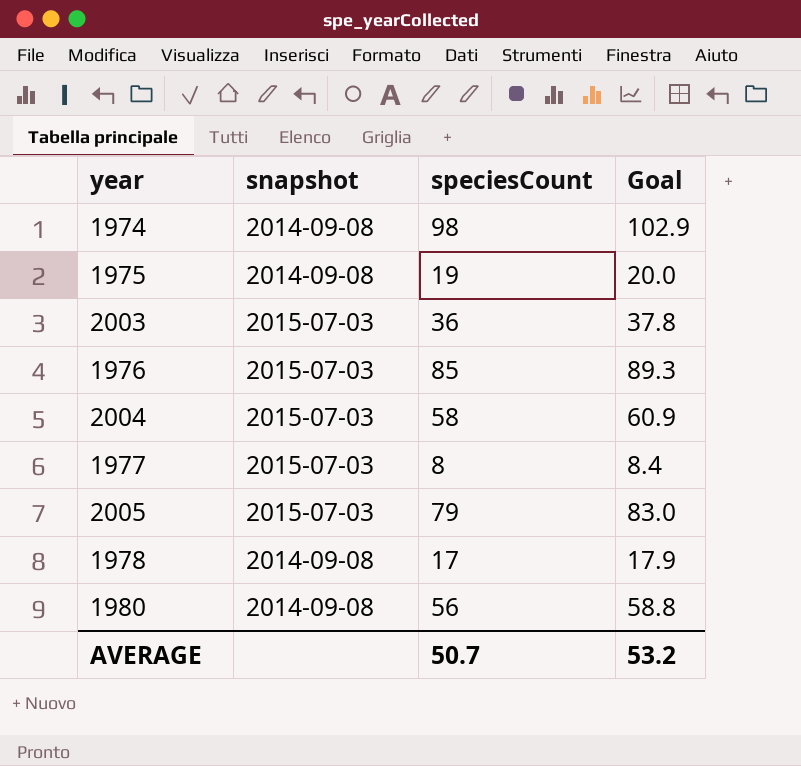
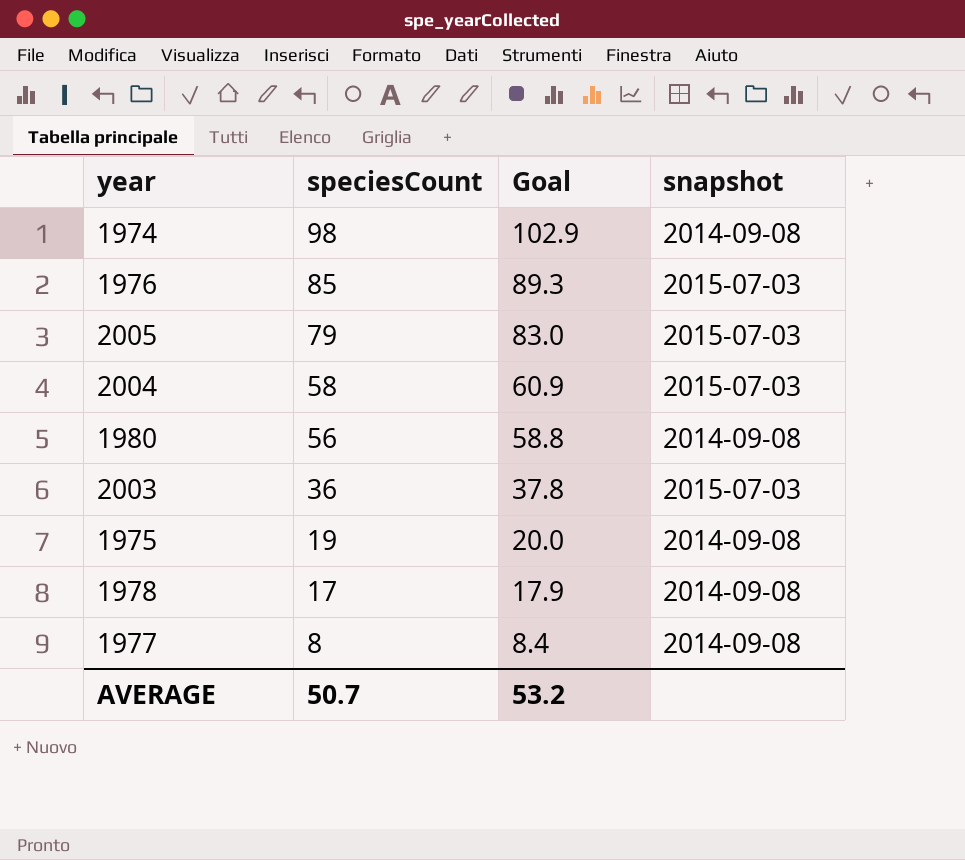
row order: none -> speciesCount descending
column snapshot | position: 2 -> 4
1977 | snapshot: 2015-07-03 -> 2014-09-08

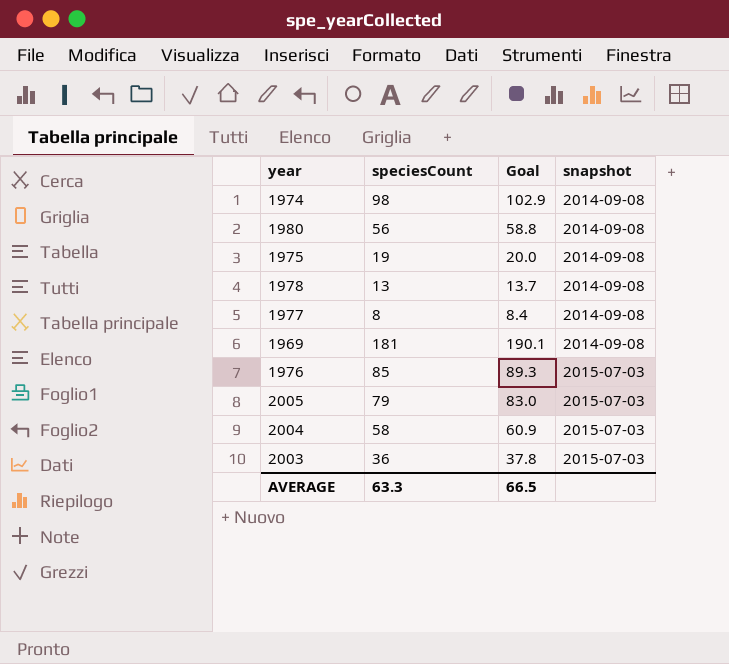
row order: speciesCount descending -> snapshot ascending
1978 | speciesCount: 17 -> 13
1978 | Goal: 17.9 -> 13.7
row 1969: none -> 181 | 190.1 | 2014-09-08
AVERAGE | speciesCount: 50.7 -> 63.3
AVERAGE | Goal: 53.2 -> 66.5

